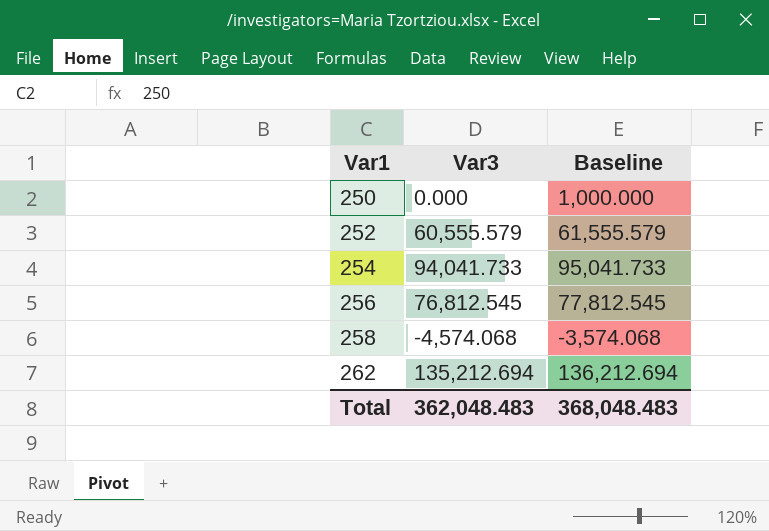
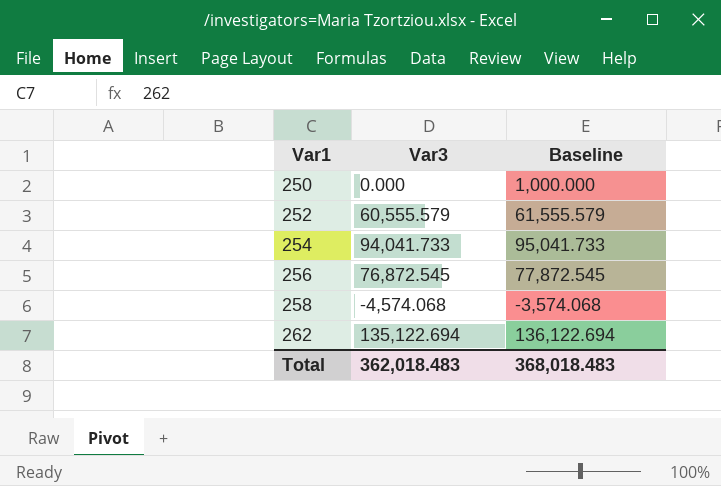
256 | Var3: 76,812.545 -> 76,872.545
256 | Baseline: 77,812.545 -> 77,872.545
262 | Var3: 135,212.694 -> 135,122.694
262 | Baseline: 136,212.694 -> 136,122.694
Total | Var3: 362,048.483 -> 362,018.483
Total | Baseline: 368,048.483 -> 368,018.483

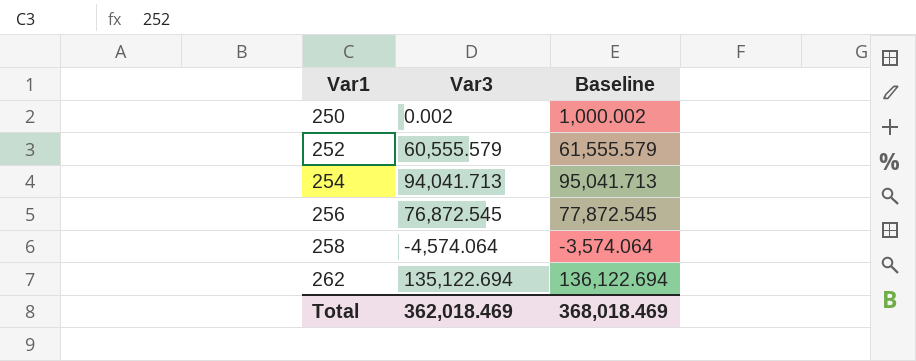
250 | Var3: 0.000 -> 0.002
250 | Baseline: 1,000.000 -> 1,000.002
254 | Var3: 94,041.733 -> 94,041.713
254 | Baseline: 95,041.733 -> 95,041.713
258 | Var3: -4,574.068 -> -4,574.064
258 | Baseline: -3,574.068 -> -3,574.064
Total | Var3: 362,018.483 -> 362,018.469
Total | Baseline: 368,018.483 -> 368,018.469

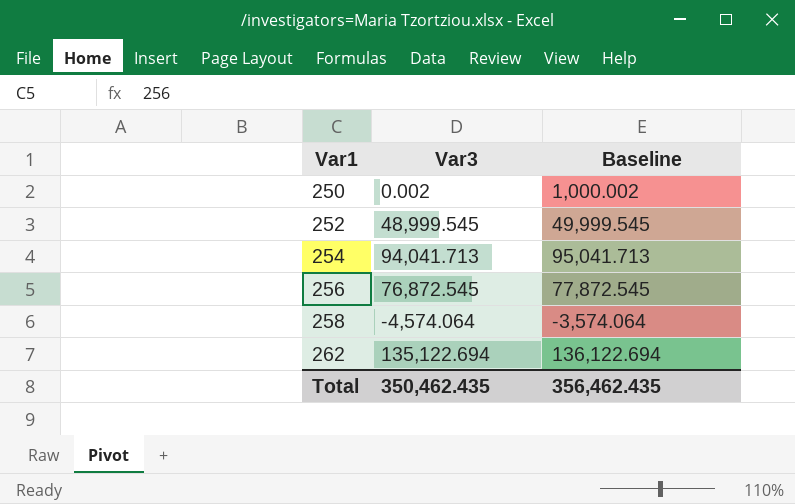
252 | Var3: 60,555.579 -> 48,999.545
252 | Baseline: 61,555.579 -> 49,999.545
Total | Var3: 362,018.469 -> 350,462.435
Total | Baseline: 368,018.469 -> 356,462.435

